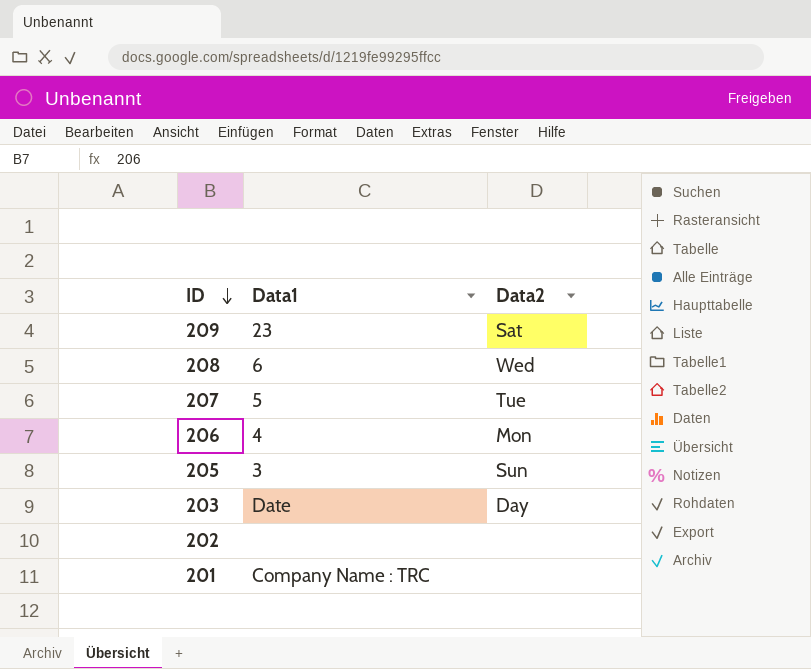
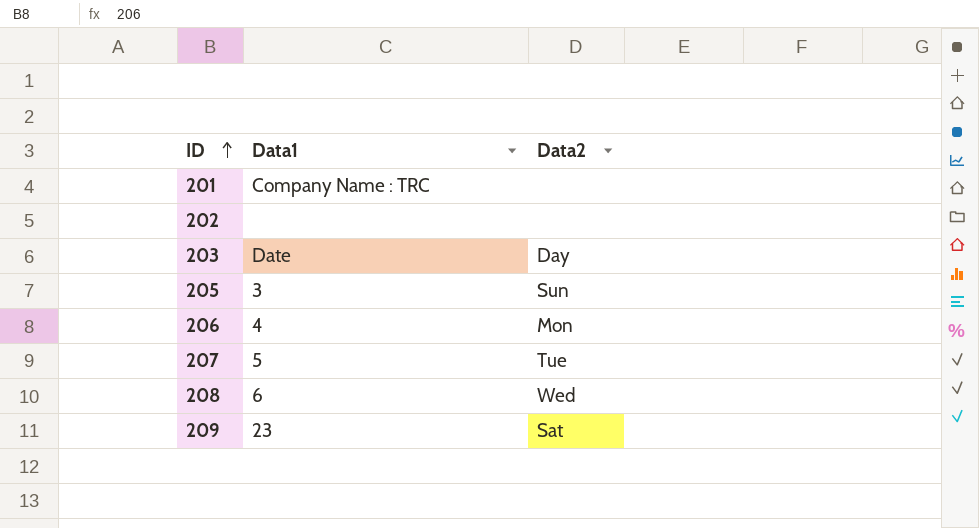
row order: ID descending -> ID ascending

